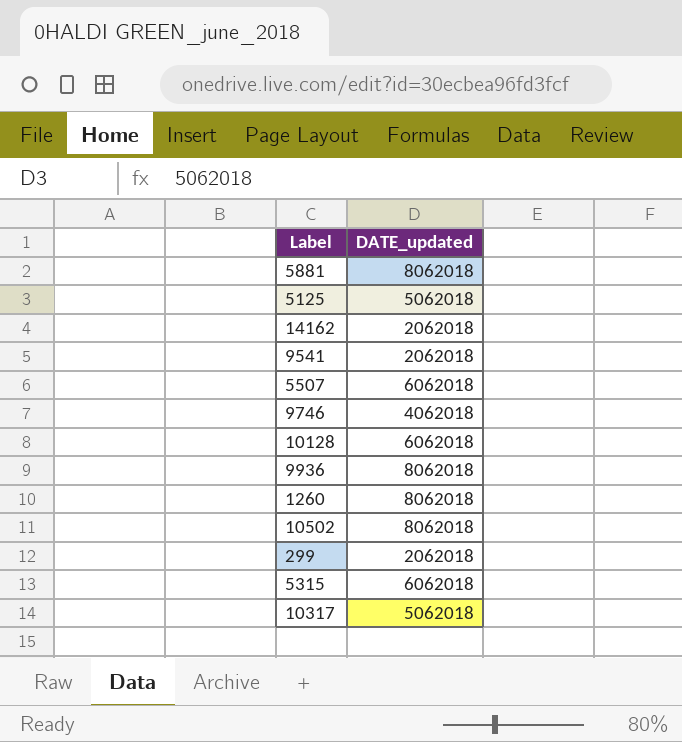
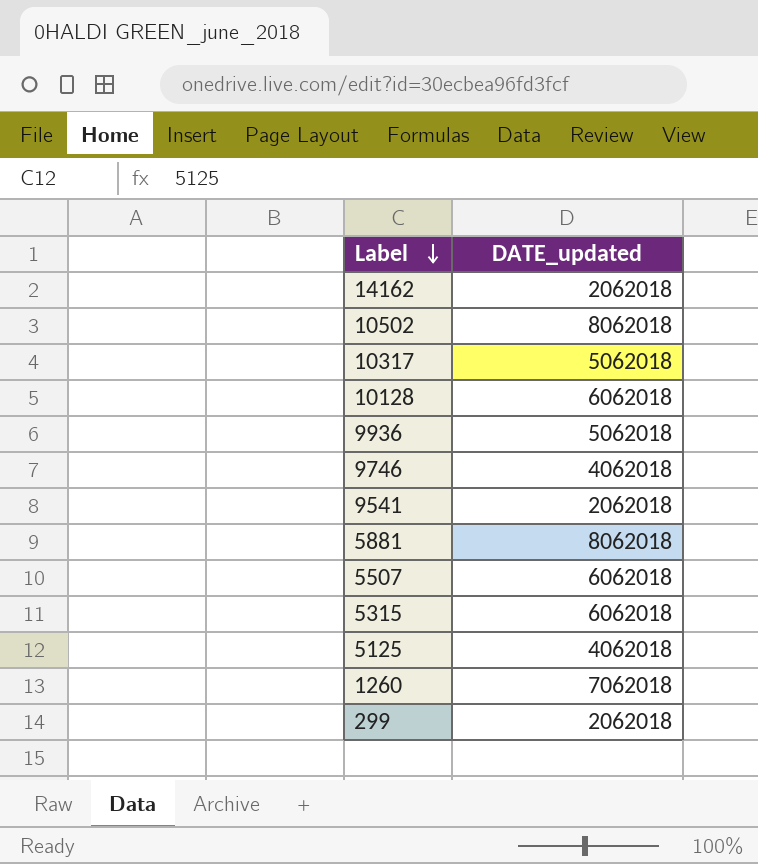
row order: none -> Label descending
9936 | DATE_updated: 8062018 -> 5062018
5125 | DATE_updated: 5062018 -> 4062018
1260 | DATE_updated: 8062018 -> 7062018

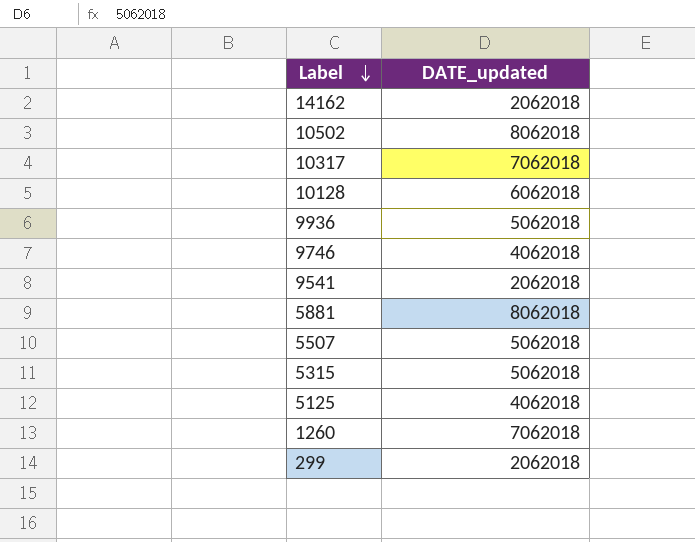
10317 | DATE_updated: 5062018 -> 7062018
5507 | DATE_updated: 6062018 -> 5062018
5315 | DATE_updated: 6062018 -> 5062018

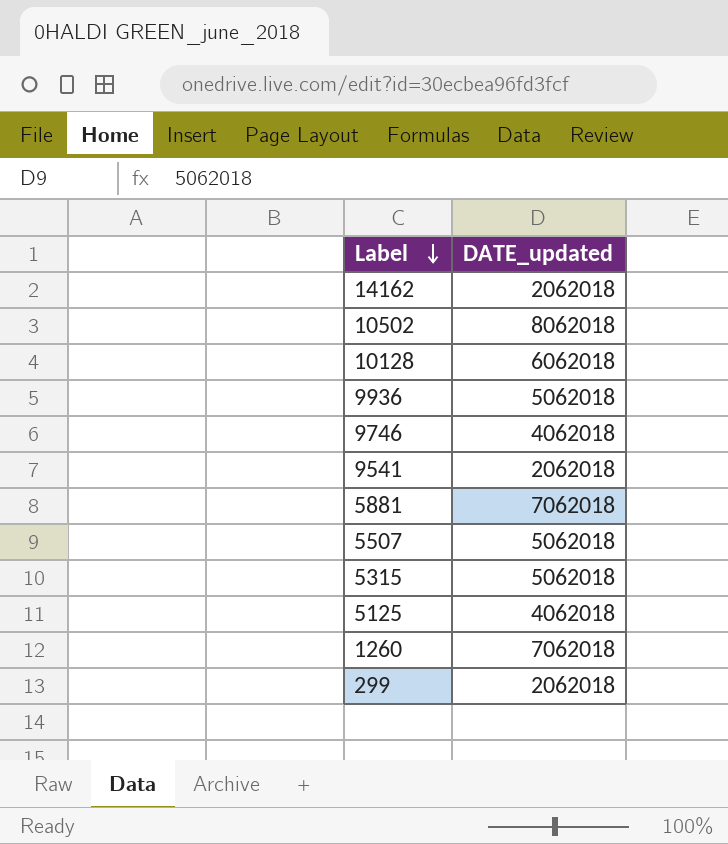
row 10317: 7062018 -> none
5881 | DATE_updated: 8062018 -> 7062018

